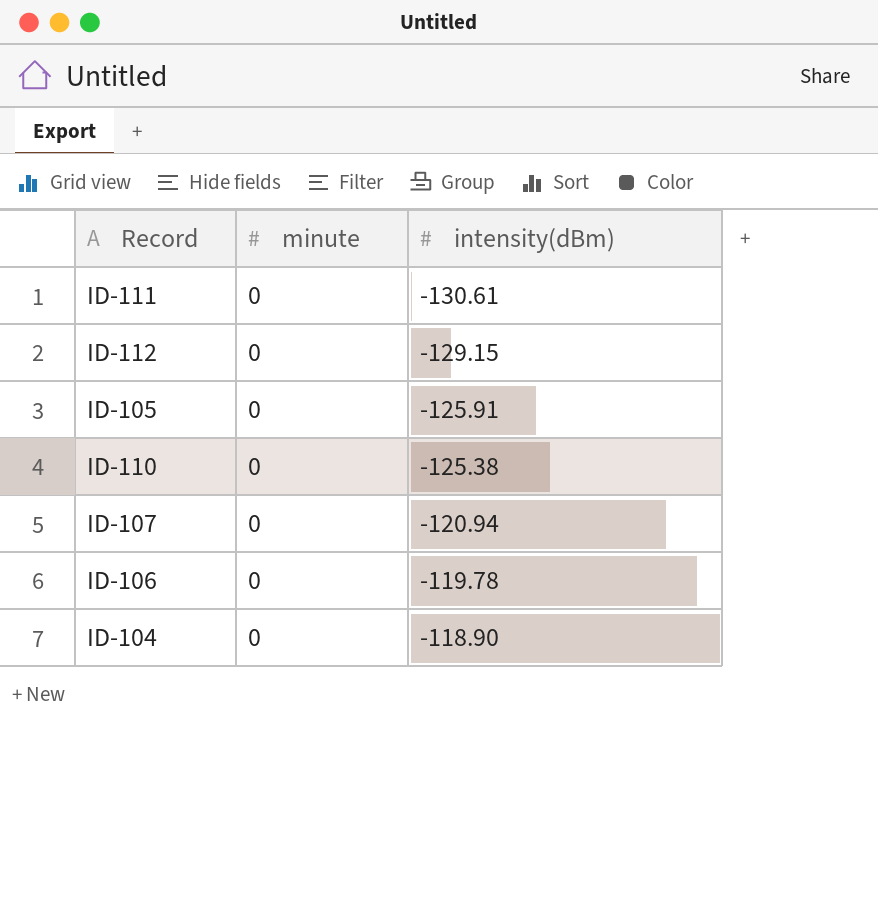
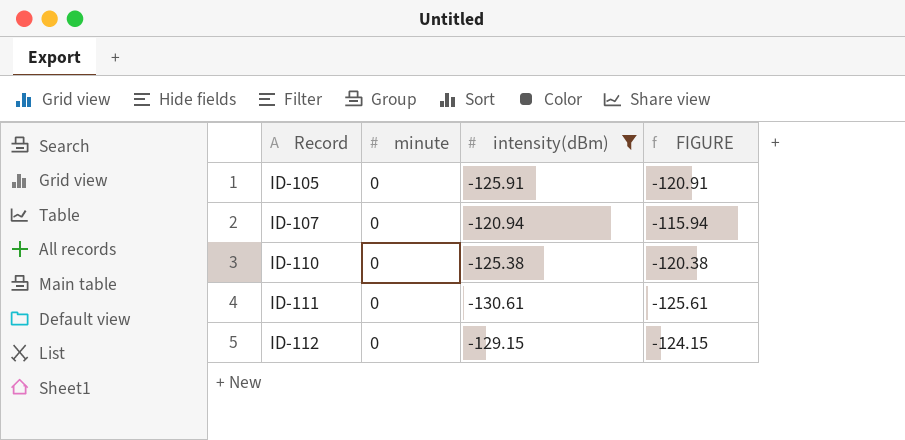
filter: none -> intensity(dBm) <= -120.94
row order: intensity(dBm) ascending -> Record ascending
column FIGURE | formula: none -> [intensity(dBm)] + 5

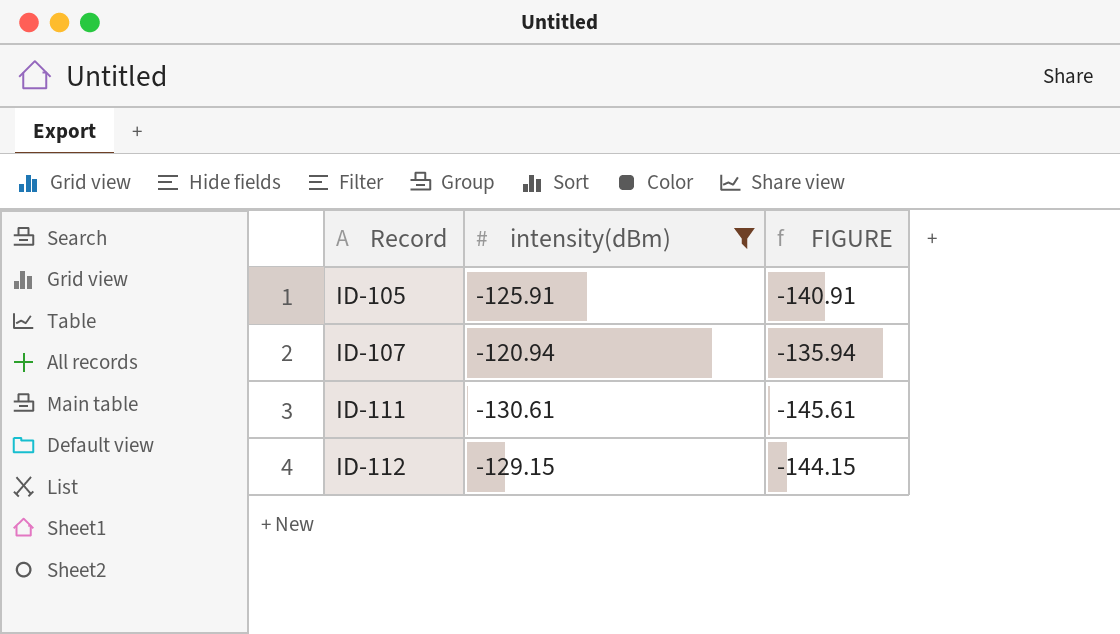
column minute | position: 2 -> none
column FIGURE | formula: [intensity(dBm)] + 5 -> [intensity(dBm)] - 15
row ID-110: 0 | -125.38 | -120.38 -> none

